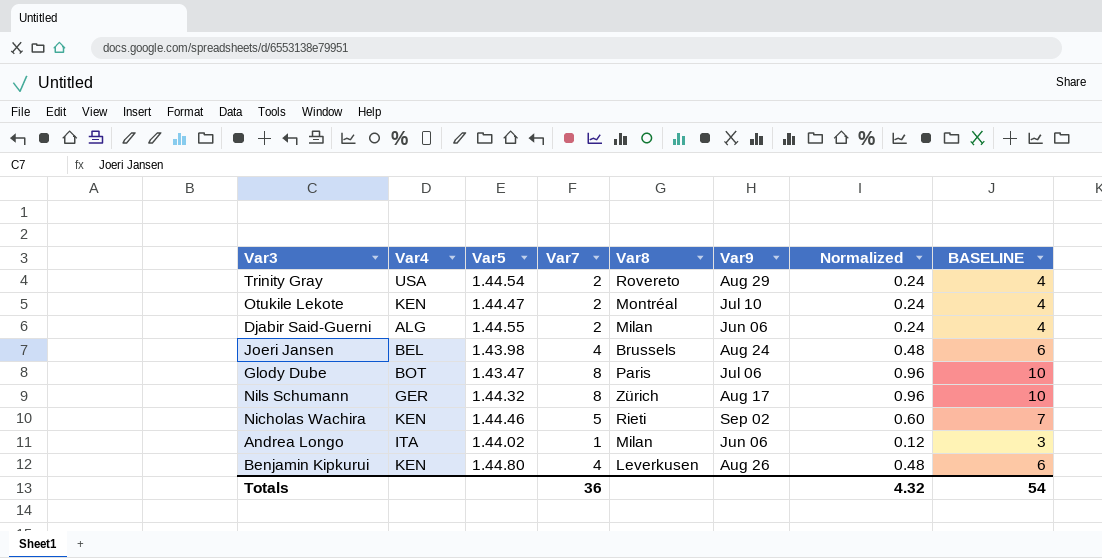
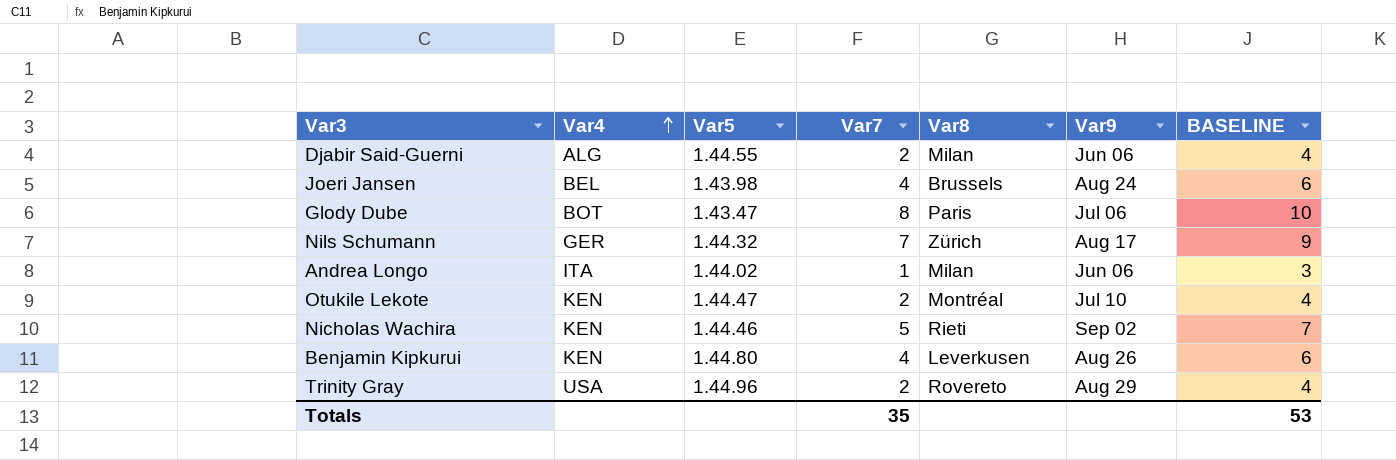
row order: none -> Var4 ascending
column Normalized | formula: [Var7] * 0.12 -> none
Nils Schumann | Var7: 8 -> 7
Nils Schumann | BASELINE: 10 -> 9
Trinity Gray | Var5: 1.44.54 -> 1.44.96
Totals | Var7: 36 -> 35
Totals | BASELINE: 54 -> 53

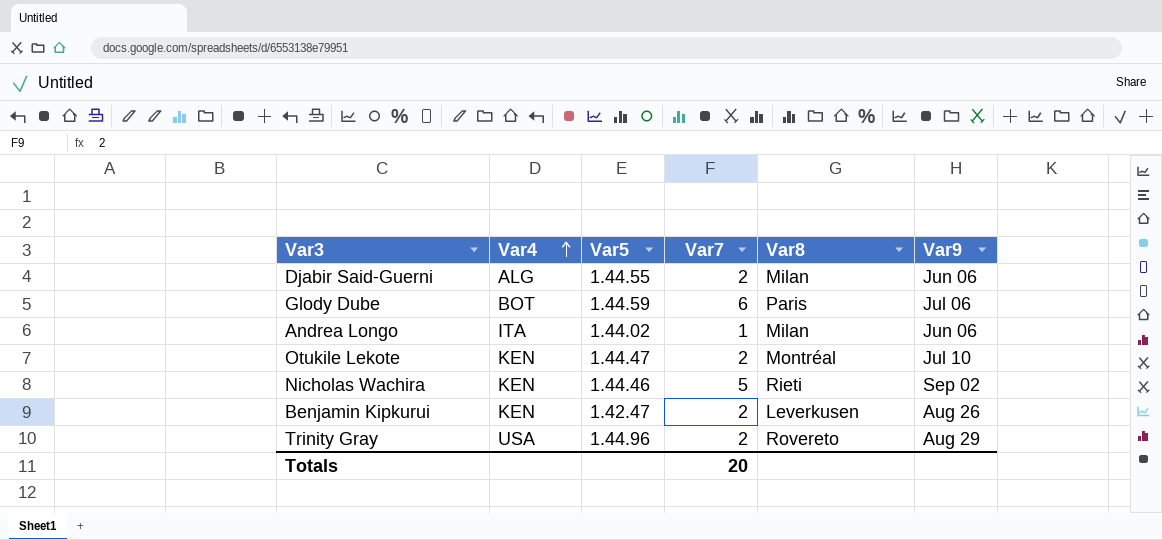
column BASELINE | formula: [Var7] + 2 -> none
row Joeri Jansen: BEL | 1.43.98 | 4 | Brussels | Aug 24 | 6 -> none
row Nils Schumann: GER | 1.44.32 | 7 | Zürich | Aug 17 | 9 -> none
Glody Dube | Var5: 1.43.47 -> 1.44.59
Glody Dube | Var7: 8 -> 6
Benjamin Kipkurui | Var5: 1.44.80 -> 1.42.47
Benjamin Kipkurui | Var7: 4 -> 2
Totals | Var7: 35 -> 20

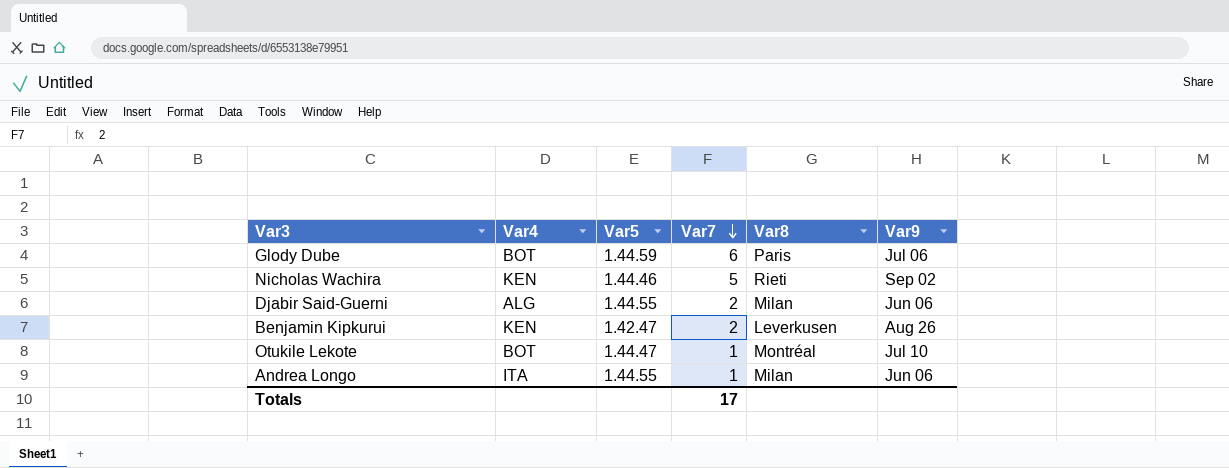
row order: Var4 ascending -> Var7 descending
row Trinity Gray: USA | 1.44.96 | 2 | Rovereto | Aug 29 -> none
Otukile Lekote | Var4: KEN -> BOT
Otukile Lekote | Var7: 2 -> 1
Andrea Longo | Var5: 1.44.02 -> 1.44.55
Totals | Var7: 20 -> 17

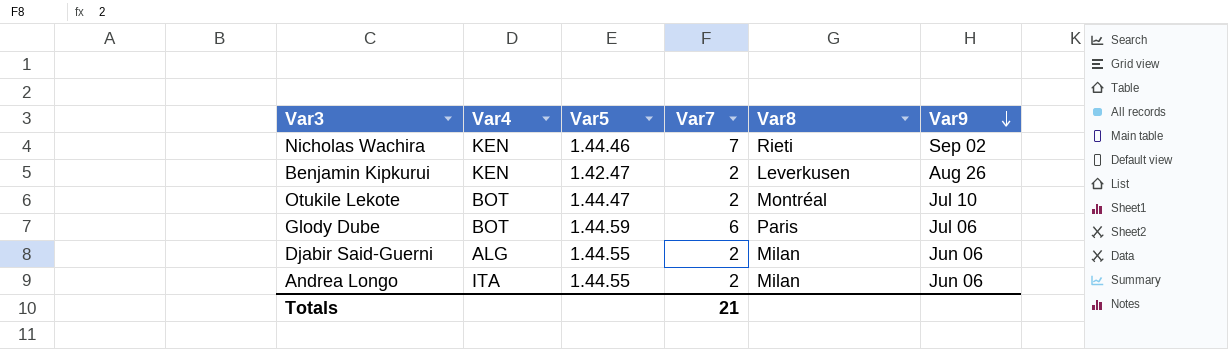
row order: Var7 descending -> Var9 descending
Nicholas Wachira | Var7: 5 -> 7
Otukile Lekote | Var7: 1 -> 2
Andrea Longo | Var7: 1 -> 2
Totals | Var7: 17 -> 21

